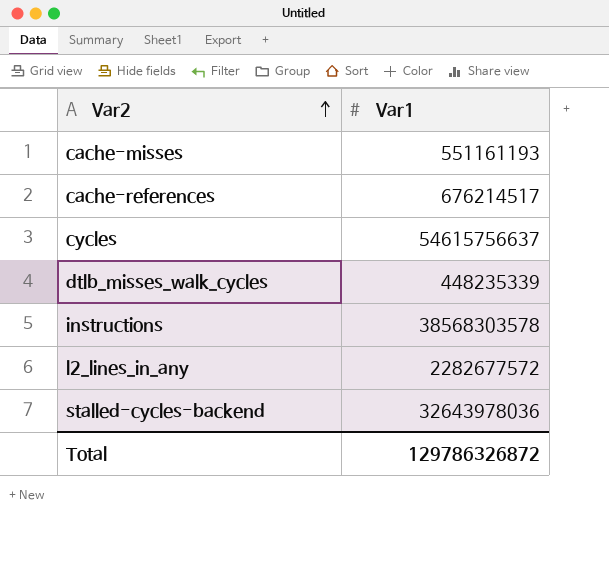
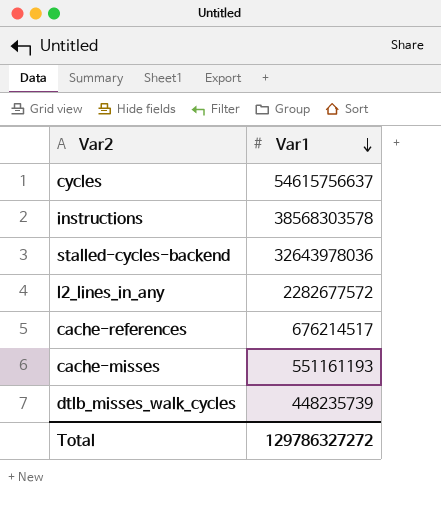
row order: Var2 ascending -> Var1 descending
dtlb_misses_walk_cycles | Var1: 448235339 -> 448235739
Total | Var1: 129786326872 -> 129786327272

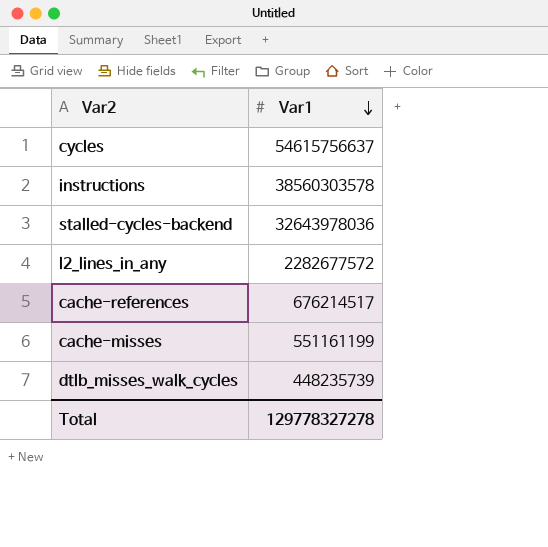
instructions | Var1: 38568303578 -> 38560303578
cache-misses | Var1: 551161193 -> 551161199
Total | Var1: 129786327272 -> 129778327278

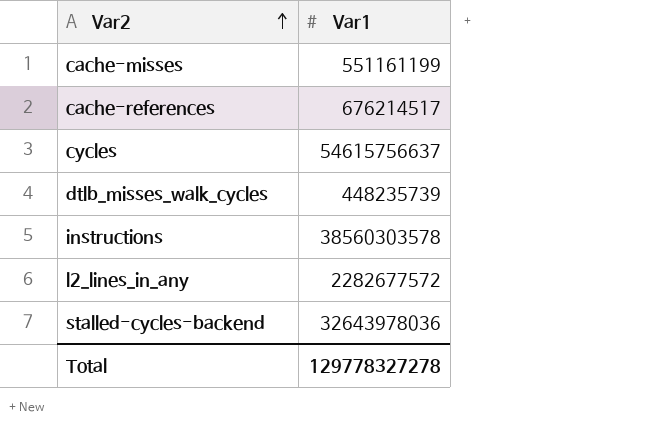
row order: Var1 descending -> Var2 ascending

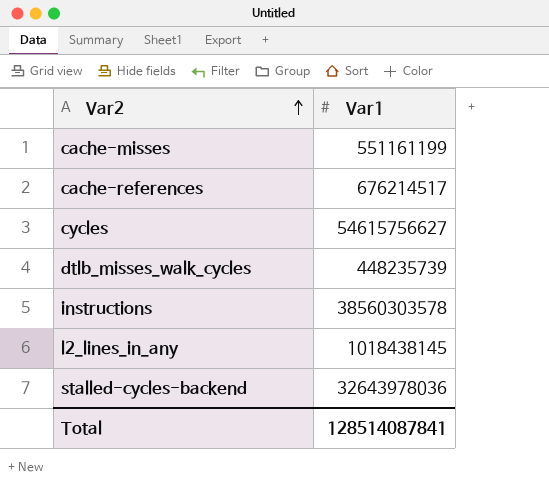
cycles | Var1: 54615756637 -> 54615756627
l2_lines_in_any | Var1: 2282677572 -> 1018438145
Total | Var1: 129778327278 -> 128514087841

